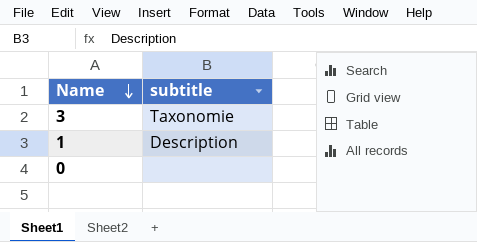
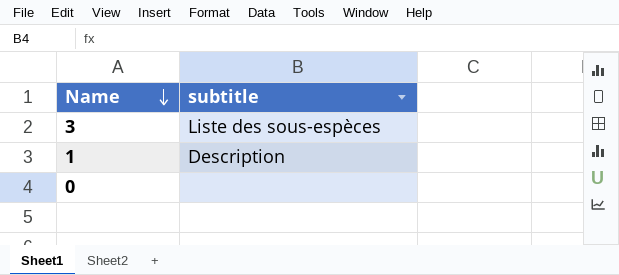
3 | subtitle: Taxonomie -> Liste des sous-espèces

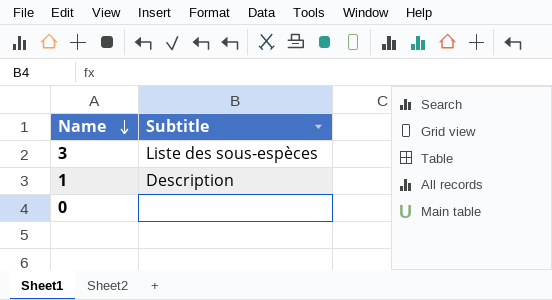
column name: subtitle -> Subtitle

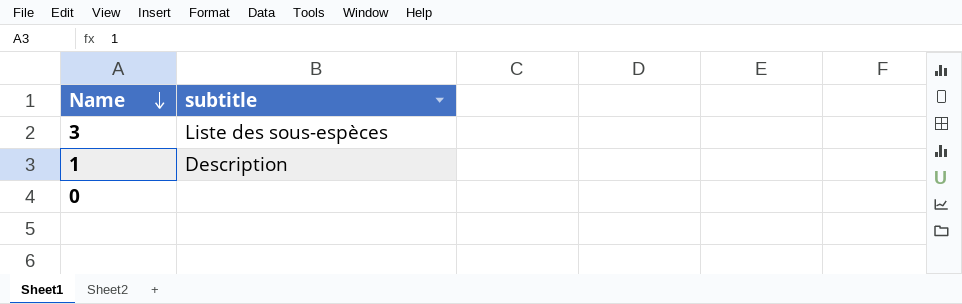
column name: Subtitle -> subtitle

